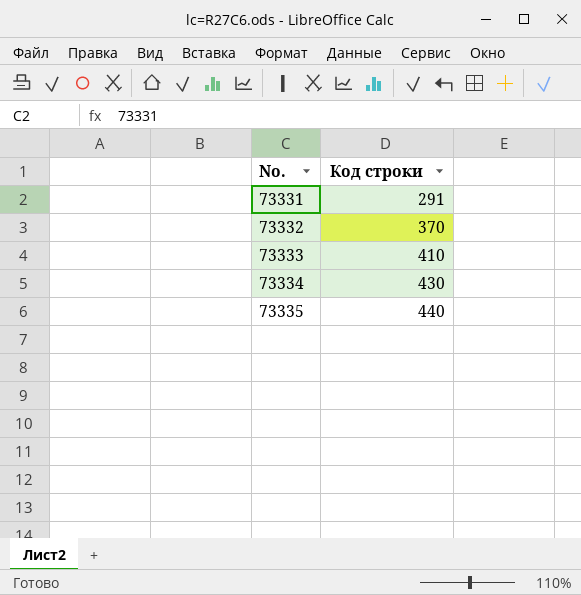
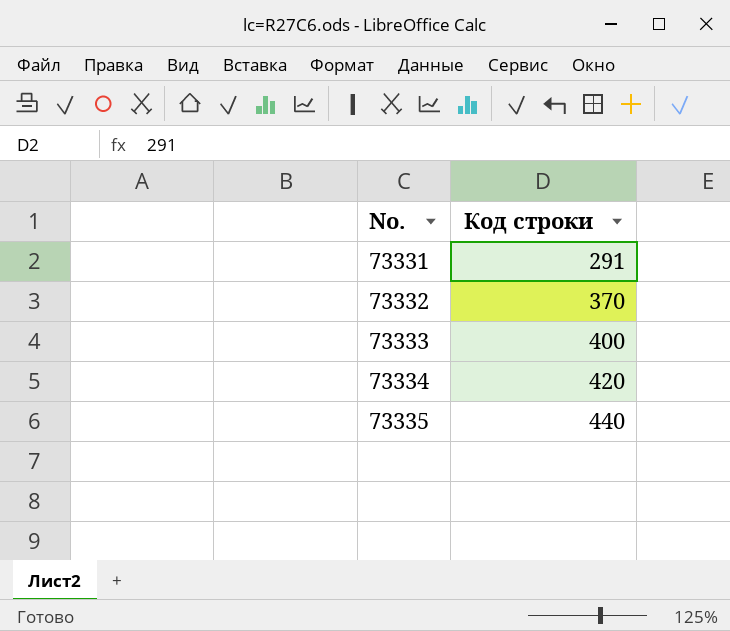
73333 | Код строки: 410 -> 400
73334 | Код строки: 430 -> 420

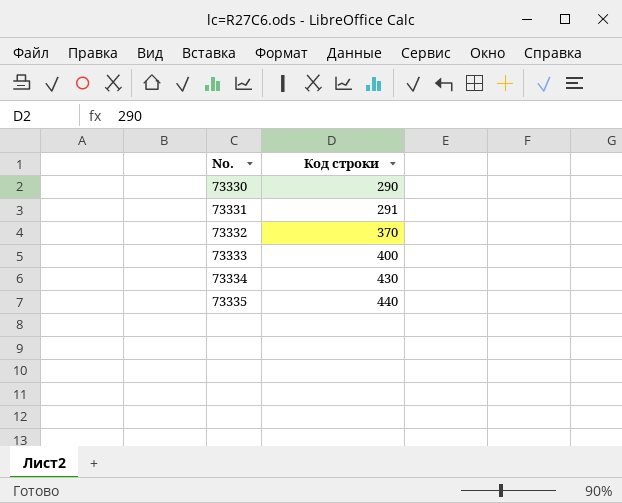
row 73330: none -> 290
73334 | Код строки: 420 -> 430

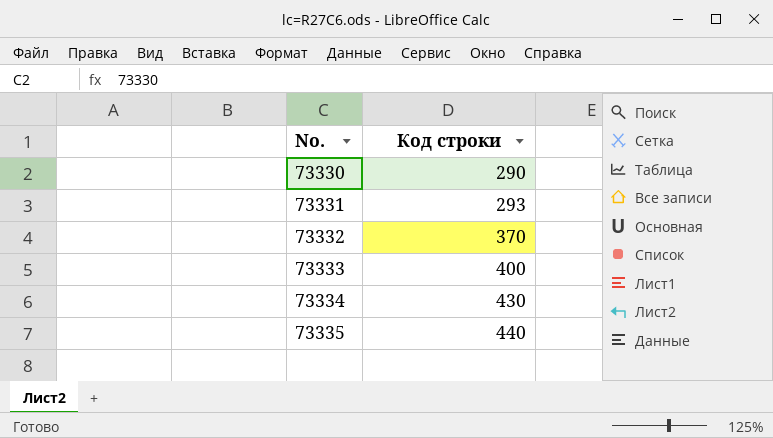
73331 | Код строки: 291 -> 293

